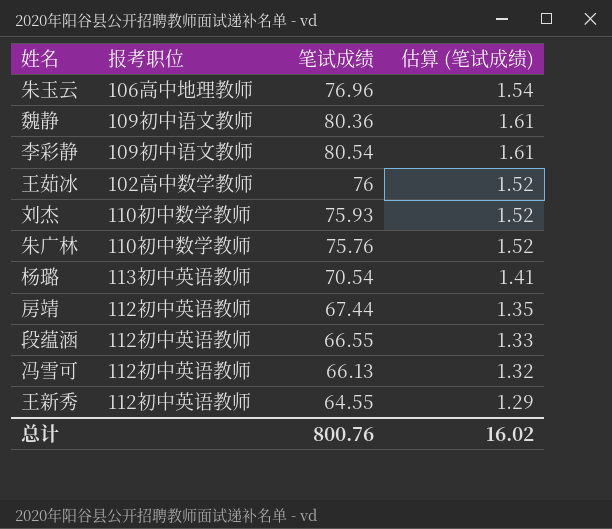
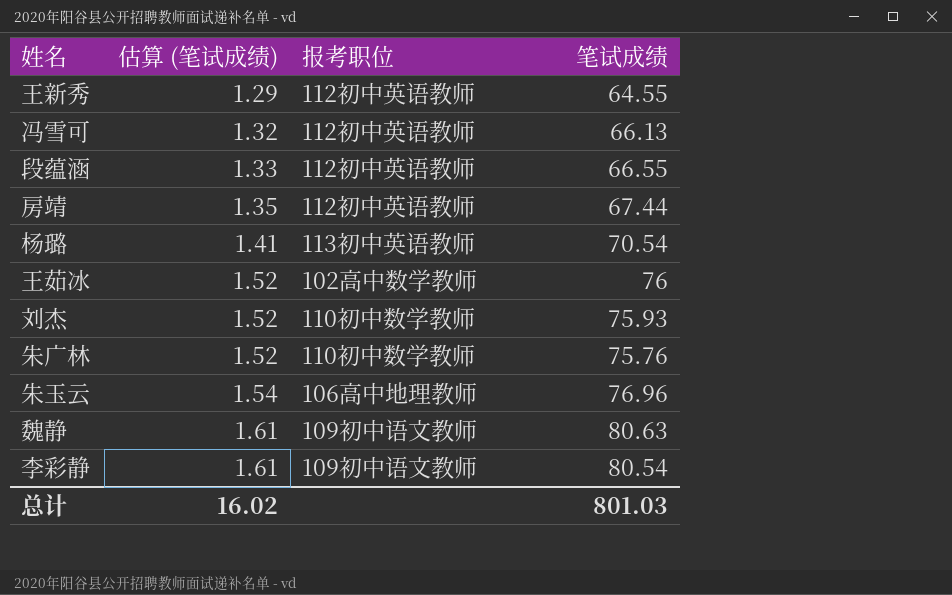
row order: none -> 估算 (笔试成绩) ascending
column 估算 (笔试成绩) | position: 4 -> 2
魏静 | 笔试成绩: 80.36 -> 80.63
总计 | 笔试成绩: 800.76 -> 801.03

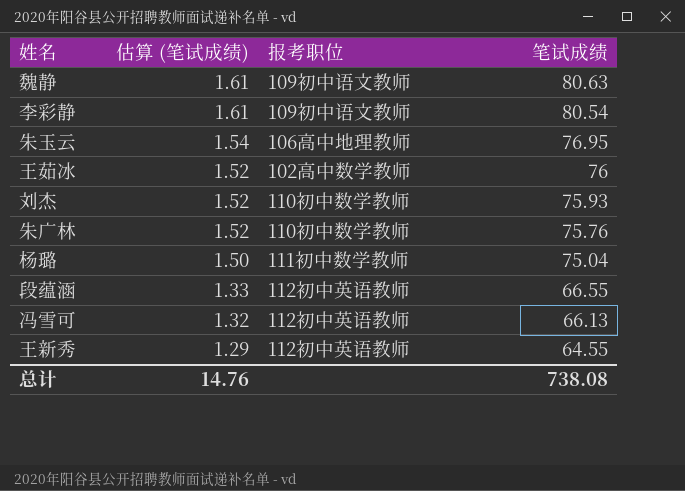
row order: 估算 (笔试成绩) ascending -> 估算 (笔试成绩) descending
row 房靖: 1.35 | 112初中英语教师 | 67.44 -> none
朱玉云 | 笔试成绩: 76.96 -> 76.95
杨璐 | 估算 (笔试成绩): 1.41 -> 1.50
杨璐 | 报考职位: 113初中英语教师 -> 111初中数学教师
杨璐 | 笔试成绩: 70.54 -> 75.04
总计 | 估算 (笔试成绩): 16.02 -> 14.76
总计 | 笔试成绩: 801.03 -> 738.08

